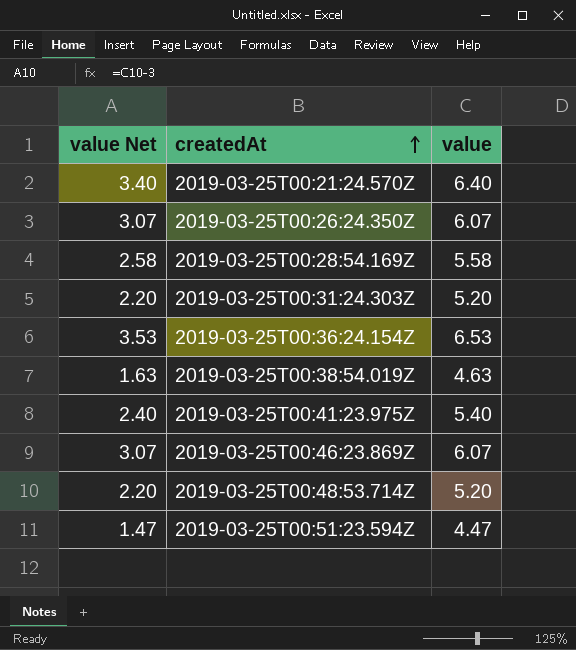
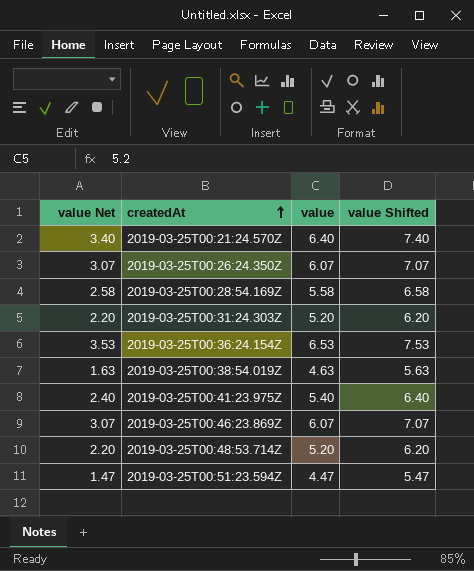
column value Shifted | formula: none -> [value] + 1

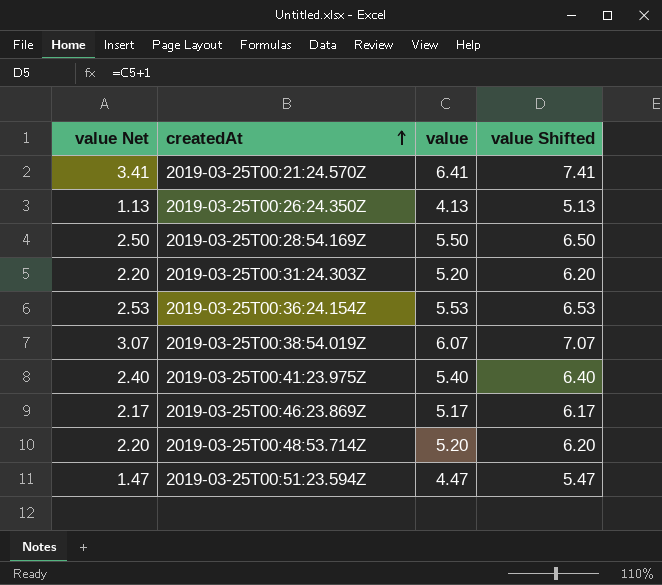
2019-03-25T00:21:24.570Z | value Net: 3.40 -> 3.41
2019-03-25T00:21:24.570Z | value: 6.40 -> 6.41
2019-03-25T00:21:24.570Z | value Shifted: 7.40 -> 7.41
2019-03-25T00:26:24.350Z | value Net: 3.07 -> 1.13
2019-03-25T00:26:24.350Z | value: 6.07 -> 4.13
2019-03-25T00:26:24.350Z | value Shifted: 7.07 -> 5.13
2019-03-25T00:28:54.169Z | value Net: 2.58 -> 2.50
2019-03-25T00:28:54.169Z | value: 5.58 -> 5.50
2019-03-25T00:28:54.169Z | value Shifted: 6.58 -> 6.50
2019-03-25T00:36:24.154Z | value Net: 3.53 -> 2.53
2019-03-25T00:36:24.154Z | value: 6.53 -> 5.53
2019-03-25T00:36:24.154Z | value Shifted: 7.53 -> 6.53
2019-03-25T00:38:54.019Z | value Net: 1.63 -> 3.07
2019-03-25T00:38:54.019Z | value: 4.63 -> 6.07
2019-03-25T00:38:54.019Z | value Shifted: 5.63 -> 7.07
2019-03-25T00:46:23.869Z | value Net: 3.07 -> 2.17
2019-03-25T00:46:23.869Z | value: 6.07 -> 5.17
2019-03-25T00:46:23.869Z | value Shifted: 7.07 -> 6.17

